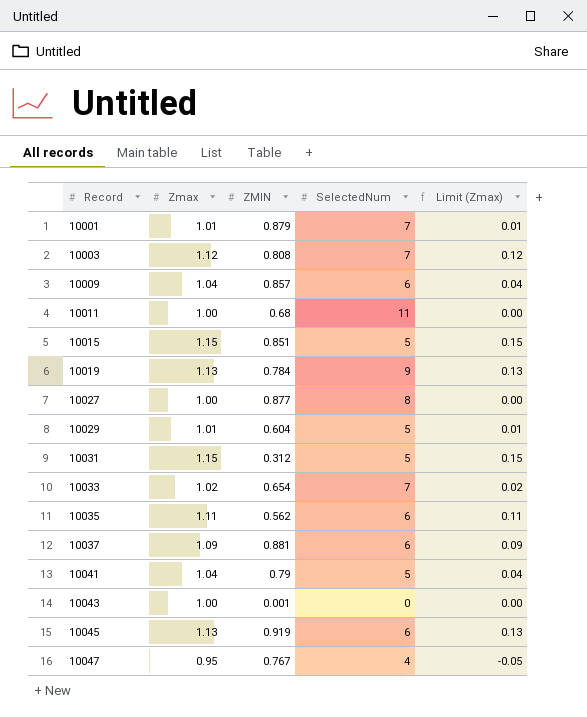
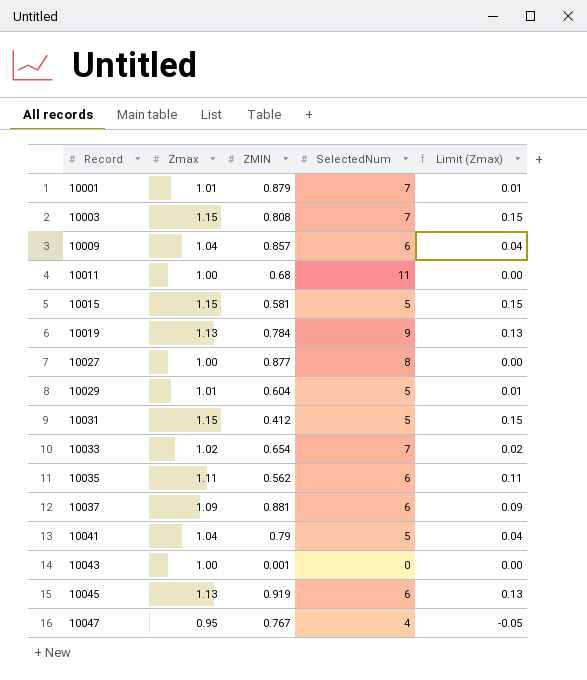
10003 | Zmax: 1.12 -> 1.15
10003 | Limit (Zmax): 0.12 -> 0.15
10015 | ZMIN: 0.851 -> 0.581
10031 | ZMIN: 0.312 -> 0.412

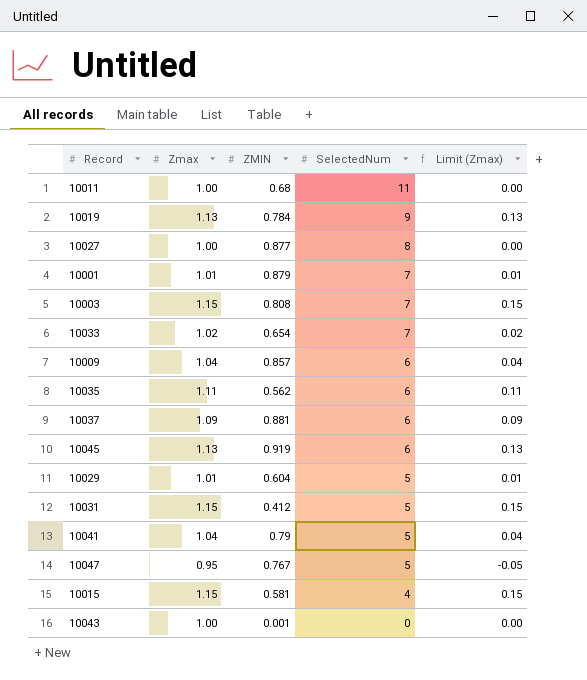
row order: Record ascending -> SelectedNum descending
10047 | SelectedNum: 4 -> 5
10015 | SelectedNum: 5 -> 4

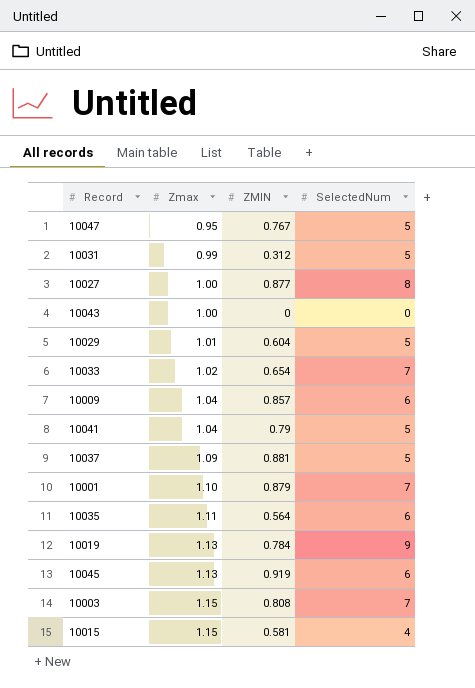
row order: SelectedNum descending -> Zmax ascending
column Limit (Zmax) | formula: [Zmax] - 1 -> none
row 10011: 1.00 | 0.68 | 11 | 0.00 -> none
10031 | Zmax: 1.15 -> 0.99
10031 | ZMIN: 0.412 -> 0.312
10043 | ZMIN: 0.001 -> 0
10037 | SelectedNum: 6 -> 5
10001 | Zmax: 1.01 -> 1.10
10035 | ZMIN: 0.562 -> 0.564

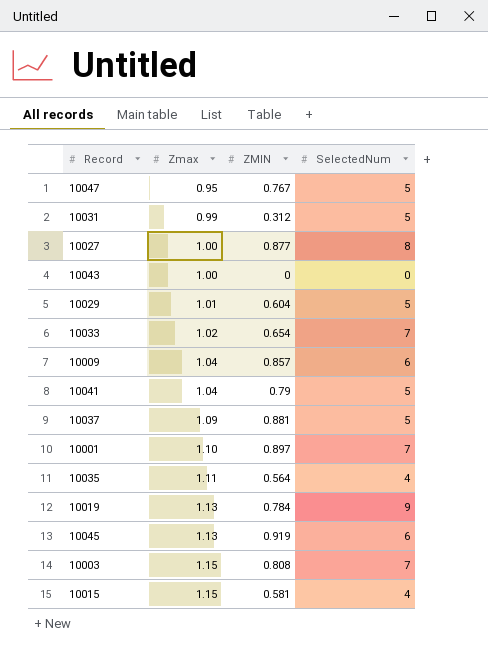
10001 | ZMIN: 0.879 -> 0.897
10035 | SelectedNum: 6 -> 4

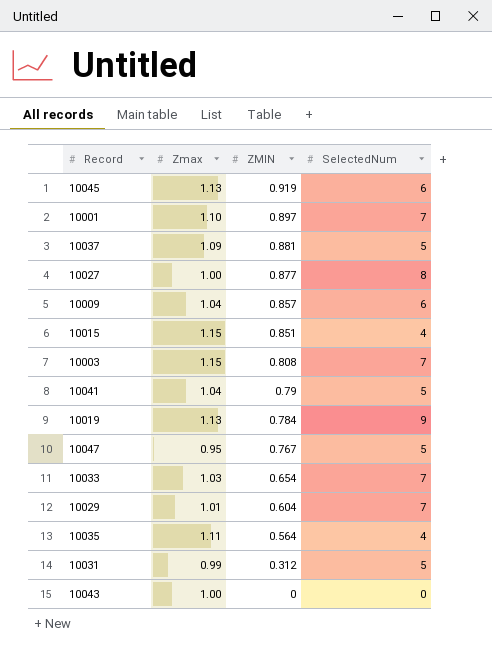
row order: Zmax ascending -> ZMIN descending
10015 | ZMIN: 0.581 -> 0.851
10033 | Zmax: 1.02 -> 1.03
10029 | SelectedNum: 5 -> 7

